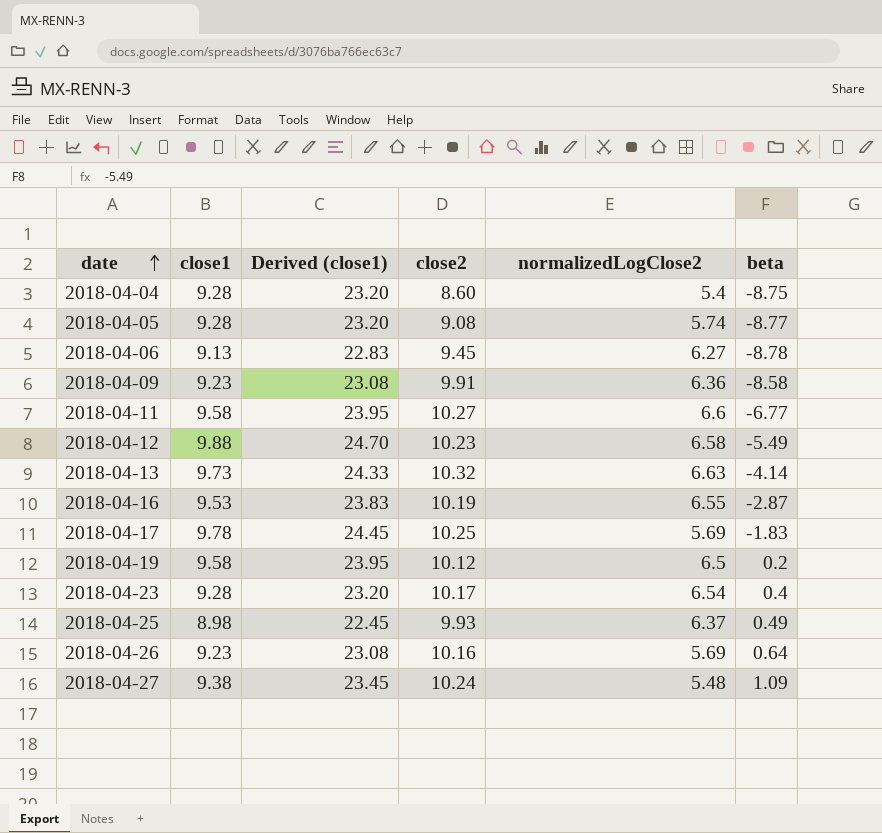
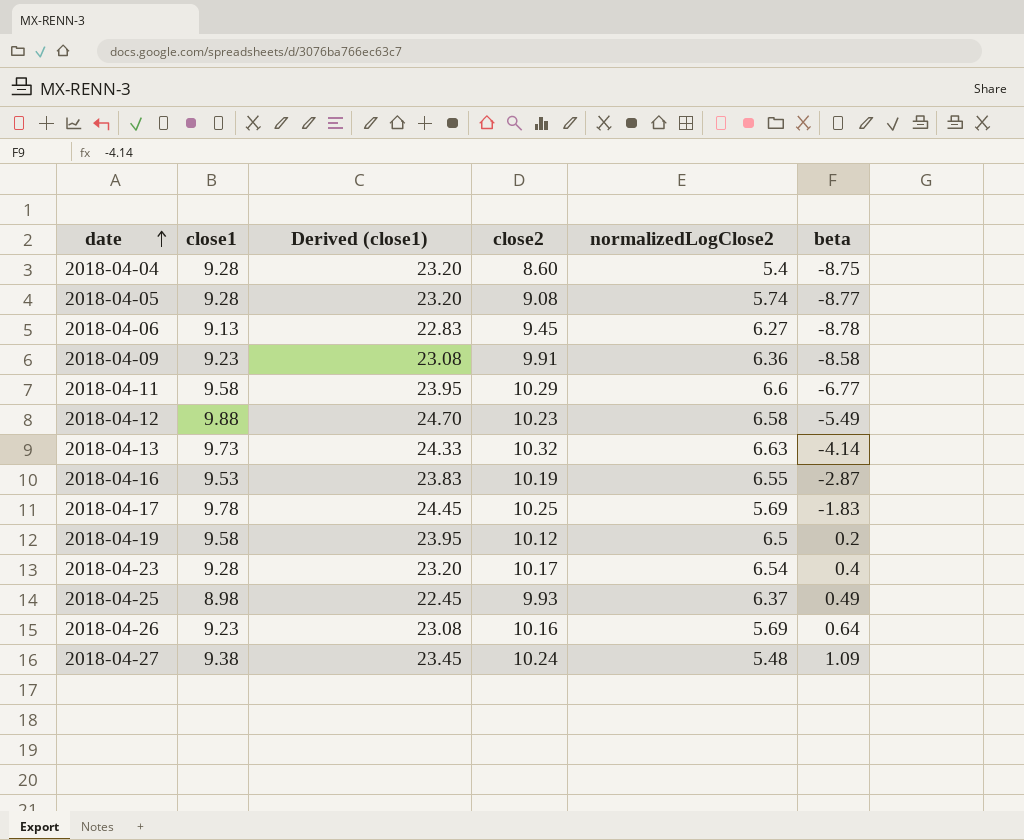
2018-04-11 | close2: 10.27 -> 10.29

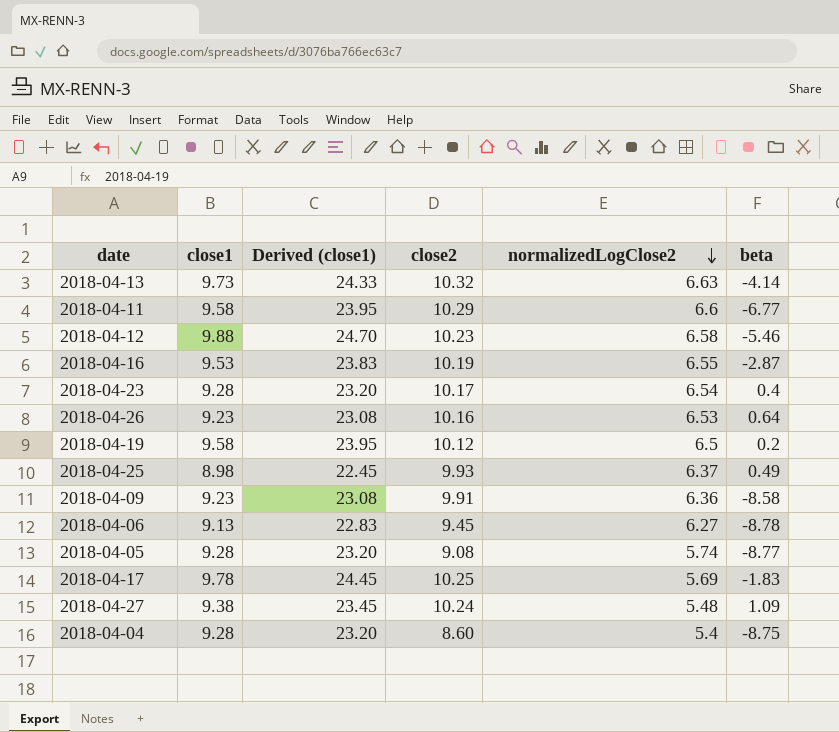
row order: date ascending -> normalizedLogClose2 descending
2018-04-12 | beta: -5.49 -> -5.46
2018-04-26 | normalizedLogClose2: 5.69 -> 6.53

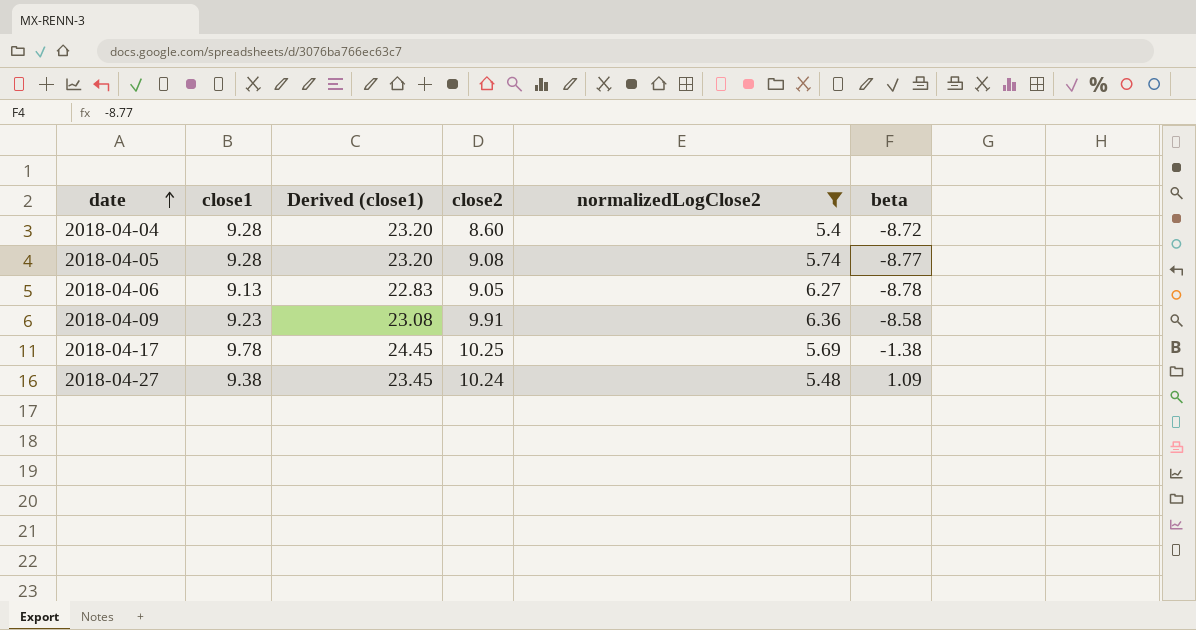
filter: none -> normalizedLogClose2 <= 6.36
row order: normalizedLogClose2 descending -> date ascending
2018-04-04 | beta: -8.75 -> -8.72
2018-04-06 | close2: 9.45 -> 9.05
2018-04-17 | beta: -1.83 -> -1.38

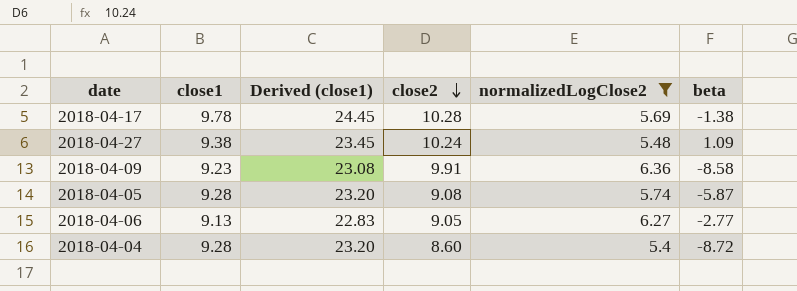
row order: date ascending -> close2 descending
2018-04-17 | close2: 10.25 -> 10.28
2018-04-05 | beta: -8.77 -> -5.87
2018-04-06 | beta: -8.78 -> -2.77

